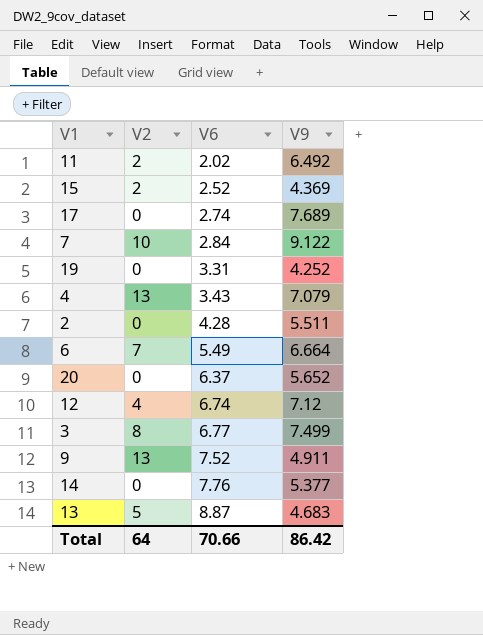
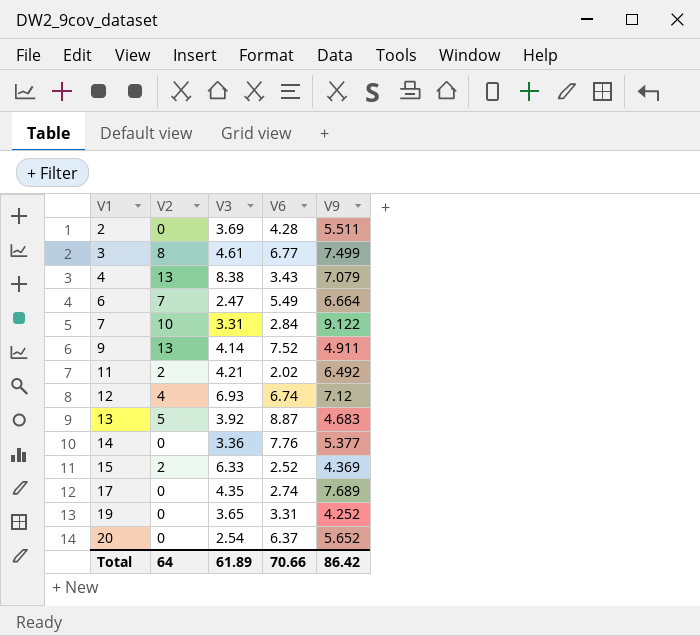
row order: V6 ascending -> V1 ascending
column V3 | position: none -> 3

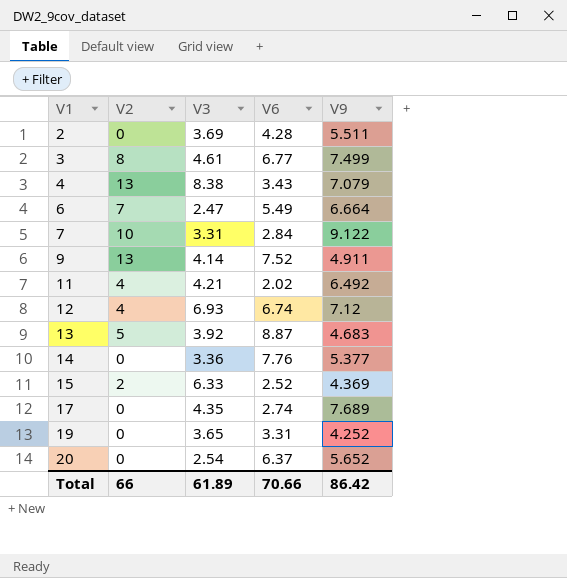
11 | V2: 2 -> 4
Total | V2: 64 -> 66

